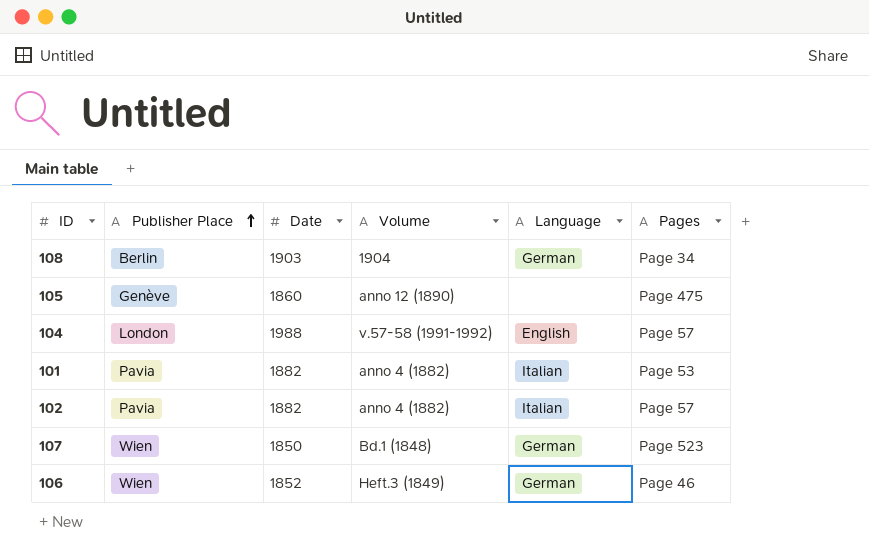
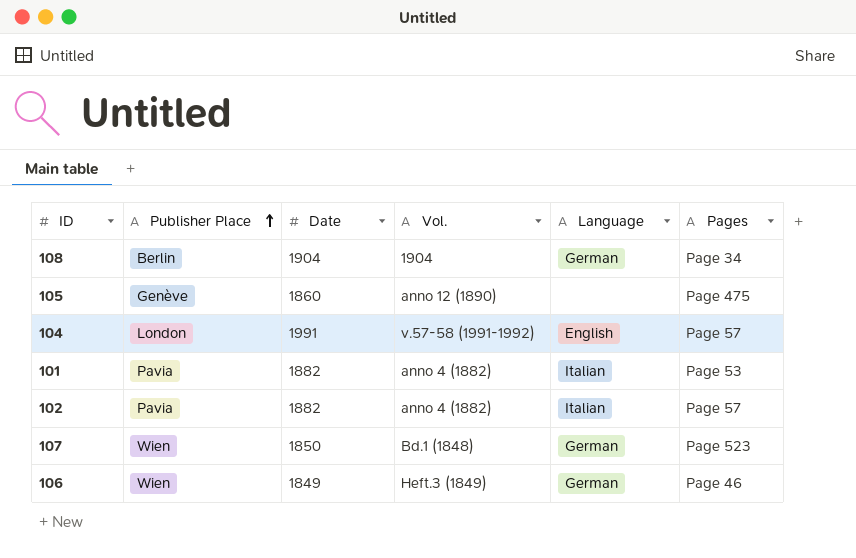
column name: Volume -> Vol.
108 | Date: 1903 -> 1904
104 | Date: 1988 -> 1991
106 | Date: 1852 -> 1849

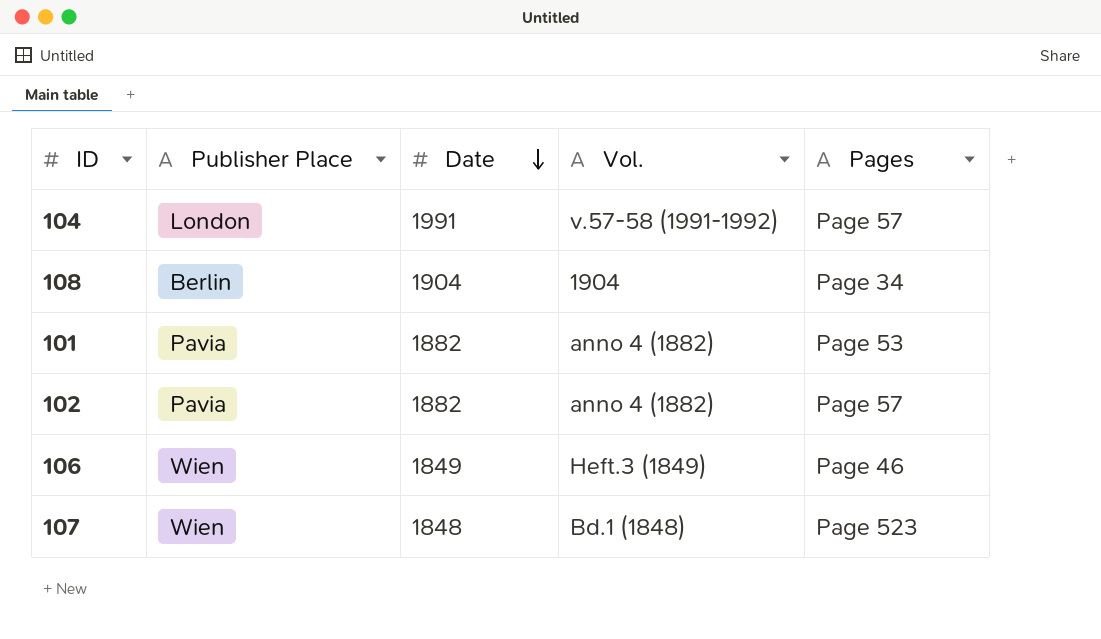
row order: Publisher Place ascending -> Date descending
column Language | position: 5 -> none
row 105: Genève | 1860 | anno 12 (1890) | none | Page 475 -> none
107 | Date: 1850 -> 1848

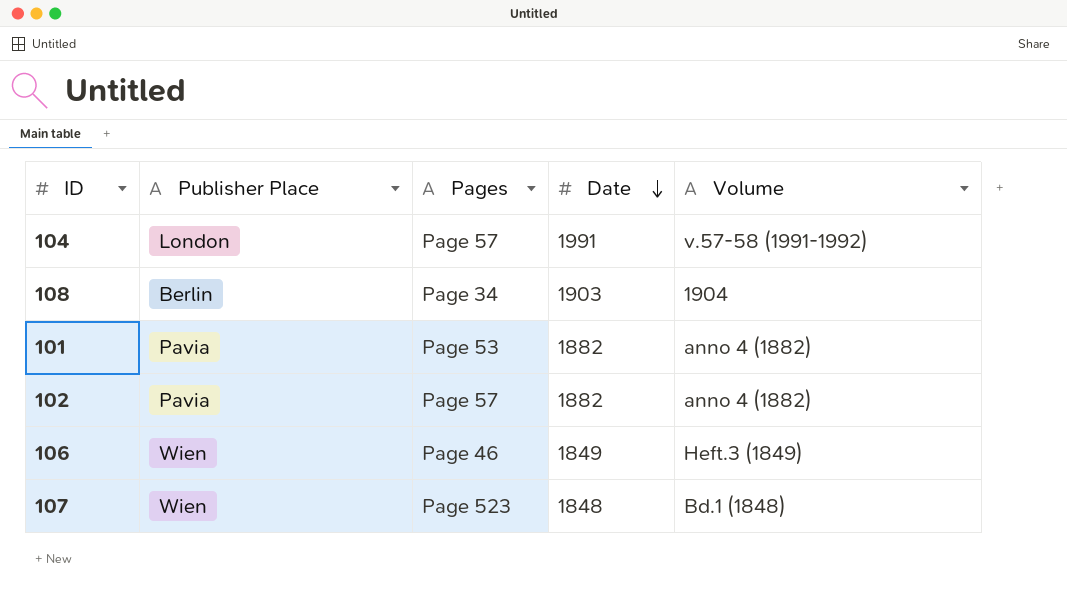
column Pages | position: 5 -> 3
column name: Vol. -> Volume
108 | Date: 1904 -> 1903

